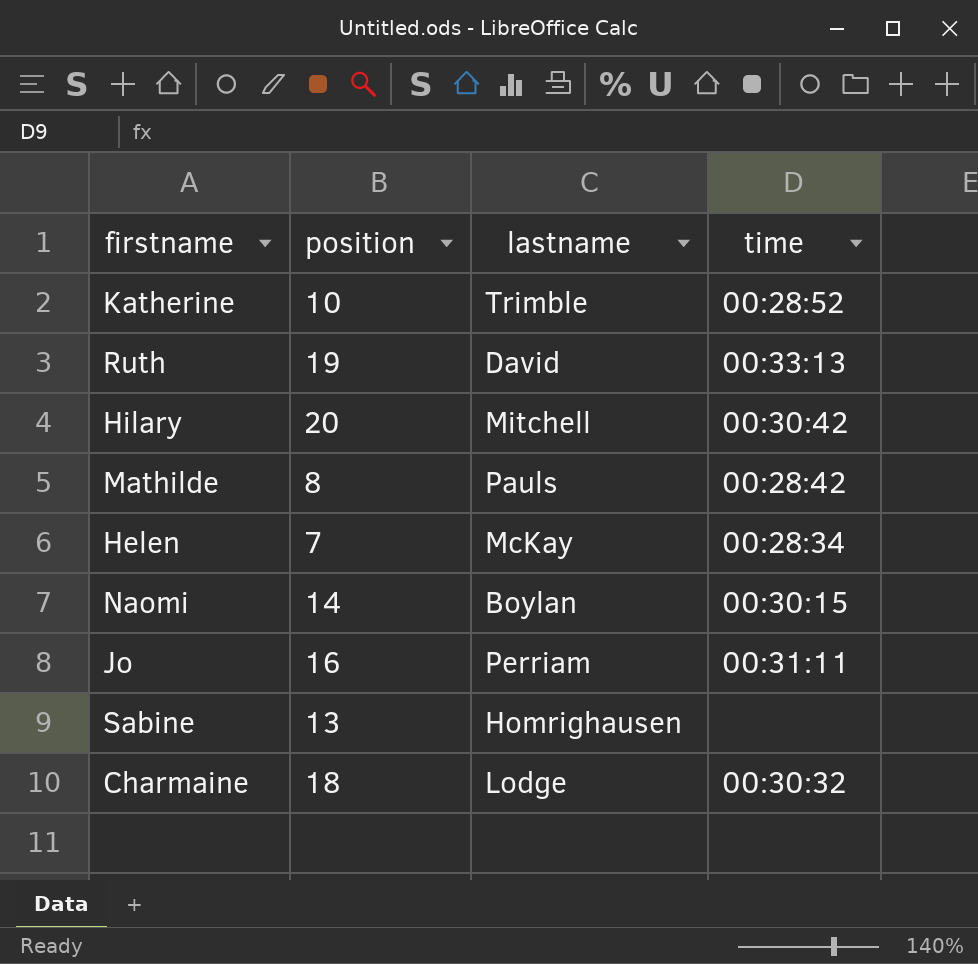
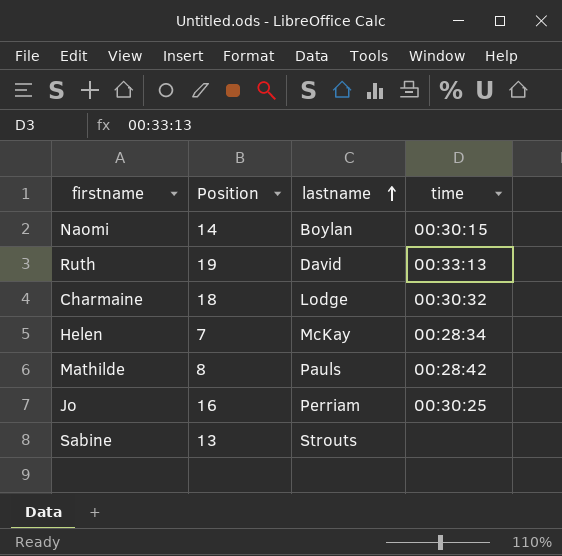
row order: none -> lastname ascending
column name: position -> Position
row Katherine: 10 | Trimble | 00:28:52 -> none
row Hilary: 20 | Mitchell | 00:30:42 -> none
Jo | time: 00:31:11 -> 00:30:25
Sabine | lastname: Homrighausen -> Strouts

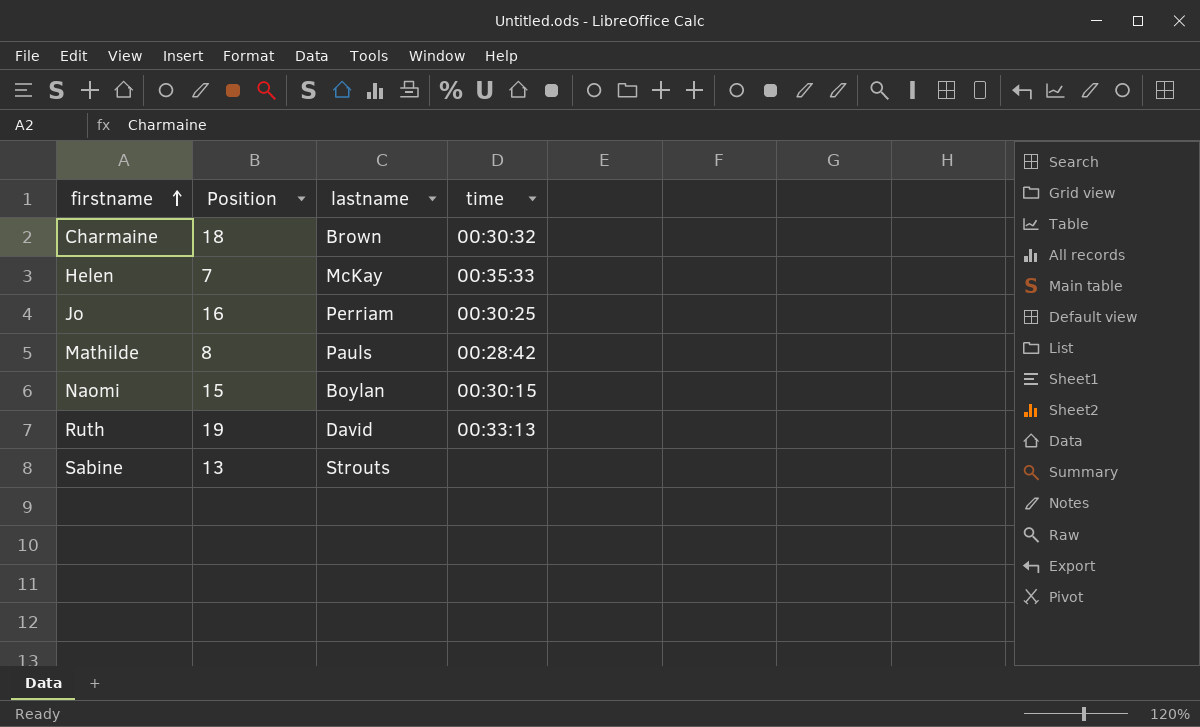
row order: lastname ascending -> firstname ascending
Charmaine | lastname: Lodge -> Brown
Helen | time: 00:28:34 -> 00:35:33
Naomi | Position: 14 -> 15

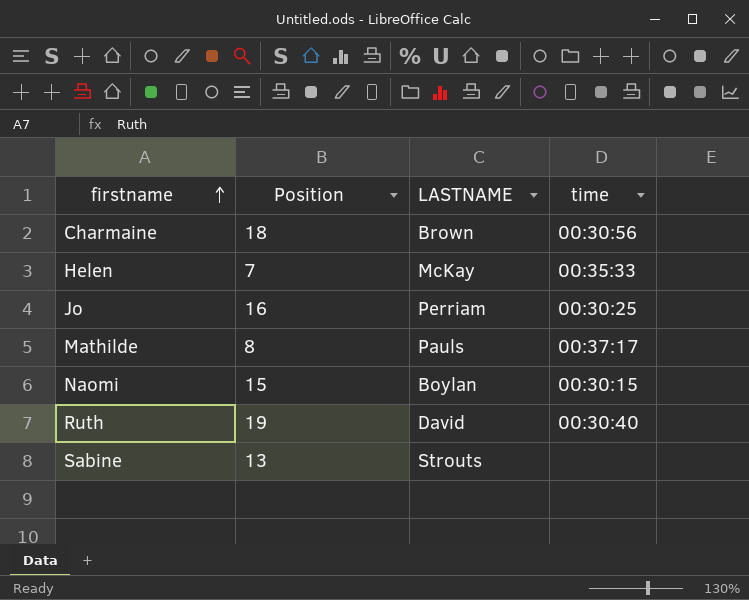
column name: lastname -> LASTNAME
Charmaine | time: 00:30:32 -> 00:30:56
Mathilde | time: 00:28:42 -> 00:37:17
Ruth | time: 00:33:13 -> 00:30:40

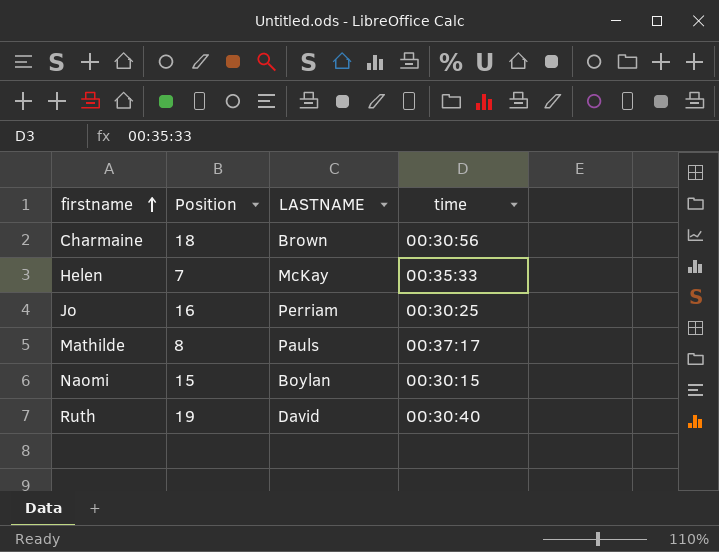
row Sabine: 13 | Strouts | none -> none

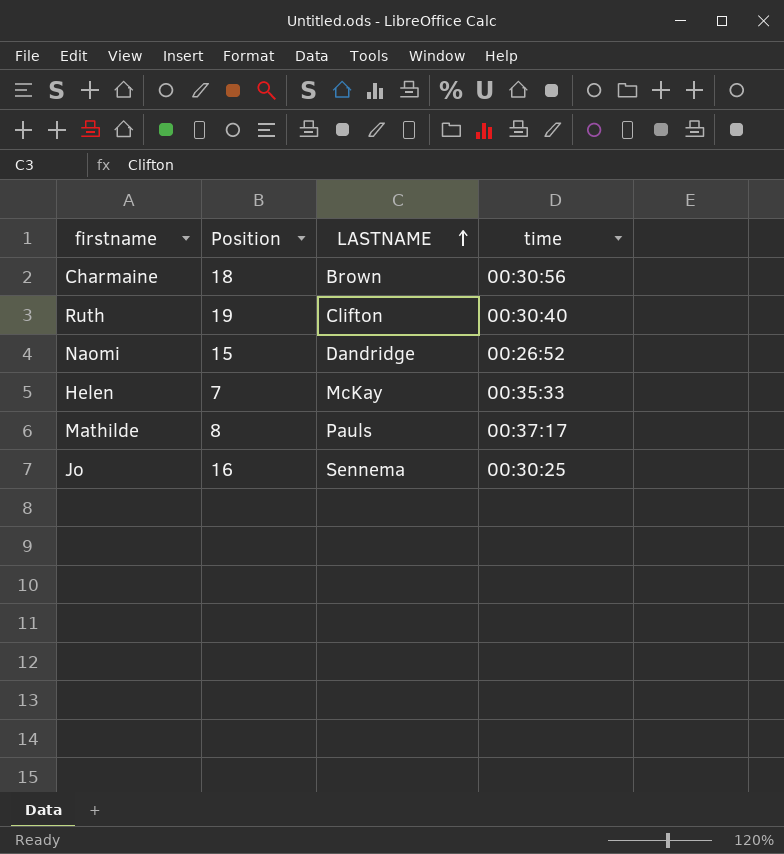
row order: firstname ascending -> LASTNAME ascending
Ruth | LASTNAME: David -> Clifton
Naomi | LASTNAME: Boylan -> Dandridge
Naomi | time: 00:30:15 -> 00:26:52
Jo | LASTNAME: Perriam -> Sennema

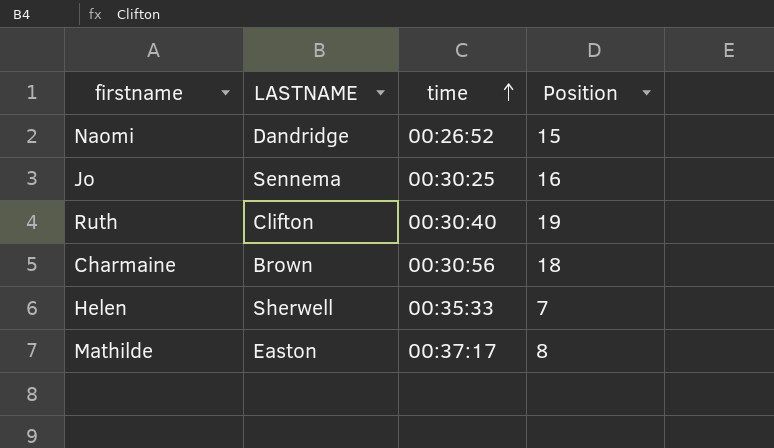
row order: LASTNAME ascending -> time ascending
column Position | position: 2 -> 4
Helen | LASTNAME: McKay -> Sherwell
Mathilde | LASTNAME: Pauls -> Easton

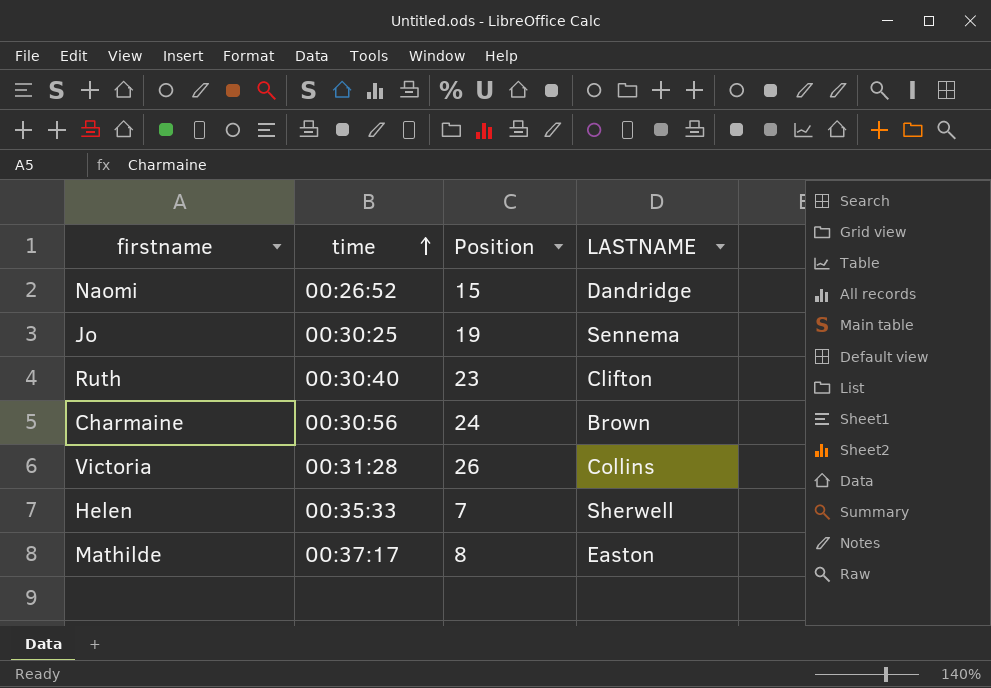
column LASTNAME | position: 2 -> 4
Jo | Position: 16 -> 19
Ruth | Position: 19 -> 23
Charmaine | Position: 18 -> 24
row Victoria: none -> 00:31:28 | 26 | Collins

